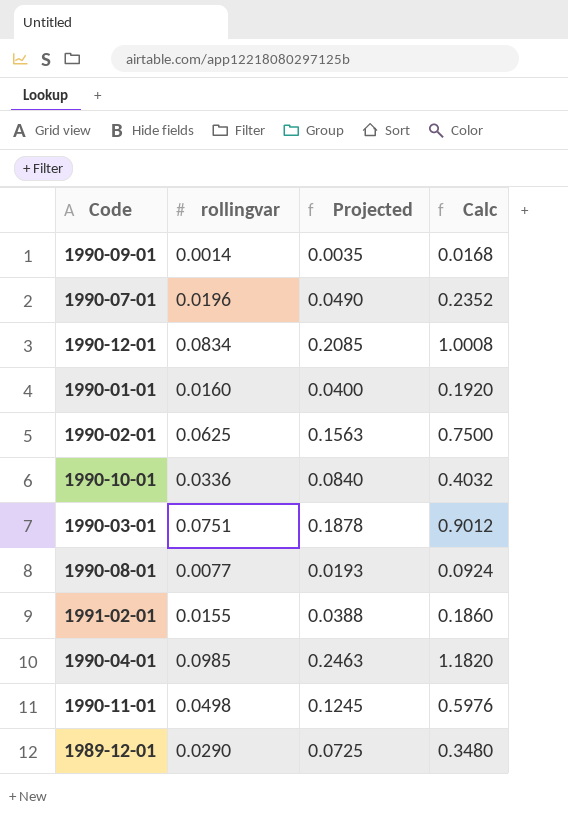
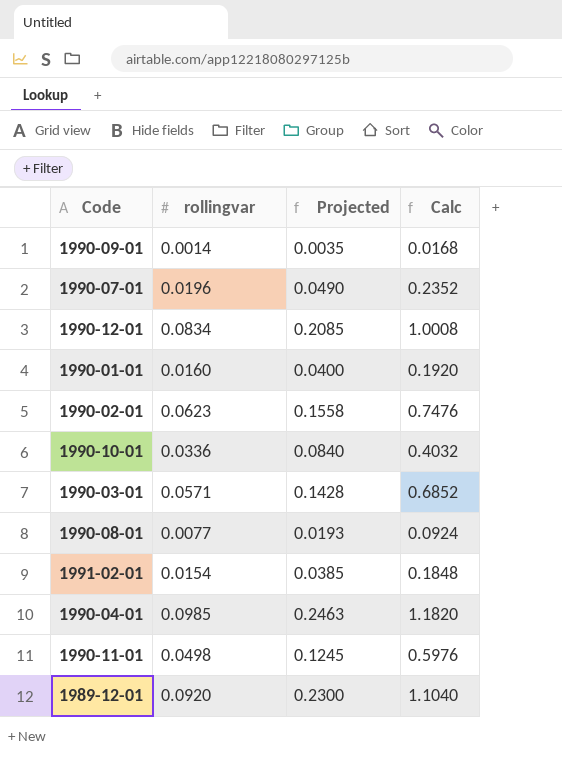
1990-02-01 | rollingvar: 0.0625 -> 0.0623
1990-02-01 | Projected: 0.1563 -> 0.1558
1990-02-01 | Calc: 0.7500 -> 0.7476
1990-03-01 | rollingvar: 0.0751 -> 0.0571
1990-03-01 | Projected: 0.1878 -> 0.1428
1990-03-01 | Calc: 0.9012 -> 0.6852
1991-02-01 | rollingvar: 0.0155 -> 0.0154
1991-02-01 | Projected: 0.0388 -> 0.0385
1991-02-01 | Calc: 0.1860 -> 0.1848
1989-12-01 | rollingvar: 0.0290 -> 0.0920
1989-12-01 | Projected: 0.0725 -> 0.2300
1989-12-01 | Calc: 0.3480 -> 1.1040

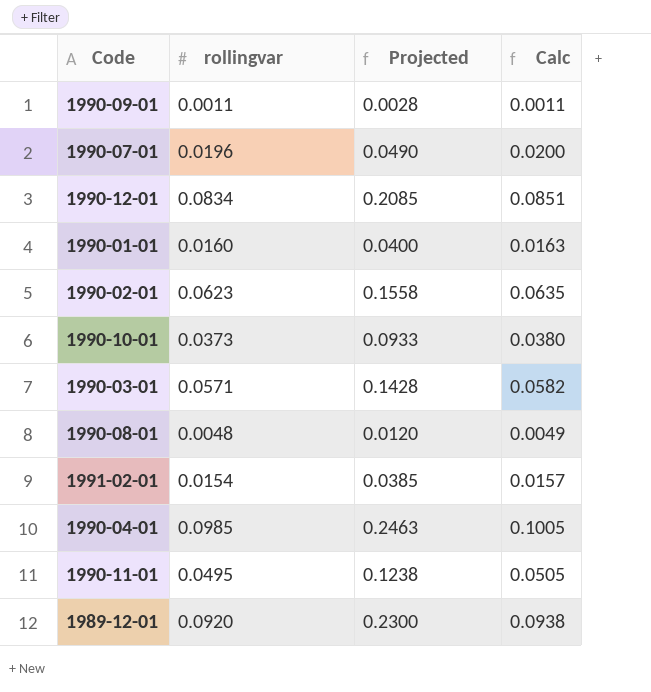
column Calc | formula: [rollingvar] * 12 -> [rollingvar] * 1.02
1990-09-01 | rollingvar: 0.0014 -> 0.0011
1990-09-01 | Projected: 0.0035 -> 0.0028
1990-10-01 | rollingvar: 0.0336 -> 0.0373
1990-10-01 | Projected: 0.0840 -> 0.0933
1990-08-01 | rollingvar: 0.0077 -> 0.0048
1990-08-01 | Projected: 0.0193 -> 0.0120
1990-11-01 | rollingvar: 0.0498 -> 0.0495
1990-11-01 | Projected: 0.1245 -> 0.1238

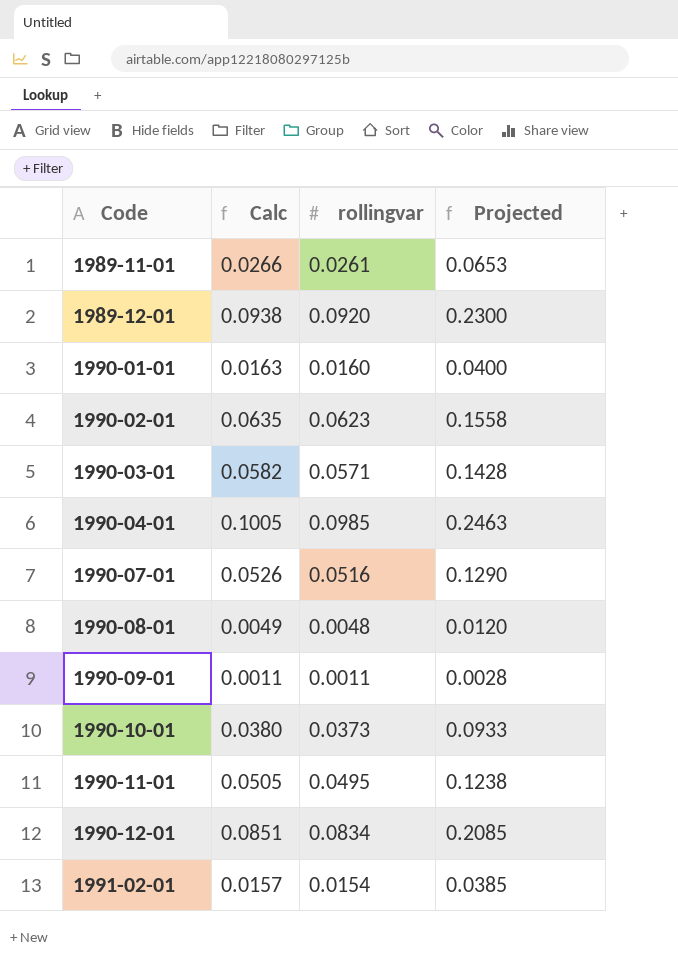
row order: none -> Code ascending
column Calc | position: 4 -> 2
row 1989-11-01: none -> 0.0266 | 0.0261 | 0.0653
1990-07-01 | Calc: 0.0200 -> 0.0526
1990-07-01 | rollingvar: 0.0196 -> 0.0516
1990-07-01 | Projected: 0.0490 -> 0.1290

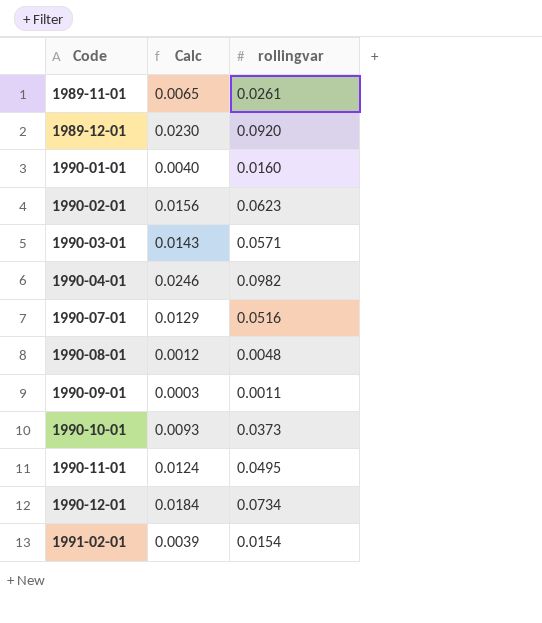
column Projected | formula: [rollingvar] * 2.5 -> none
column Calc | formula: [rollingvar] * 1.02 -> [rollingvar] * 0.25
1990-04-01 | rollingvar: 0.0985 -> 0.0982
1990-12-01 | rollingvar: 0.0834 -> 0.0734

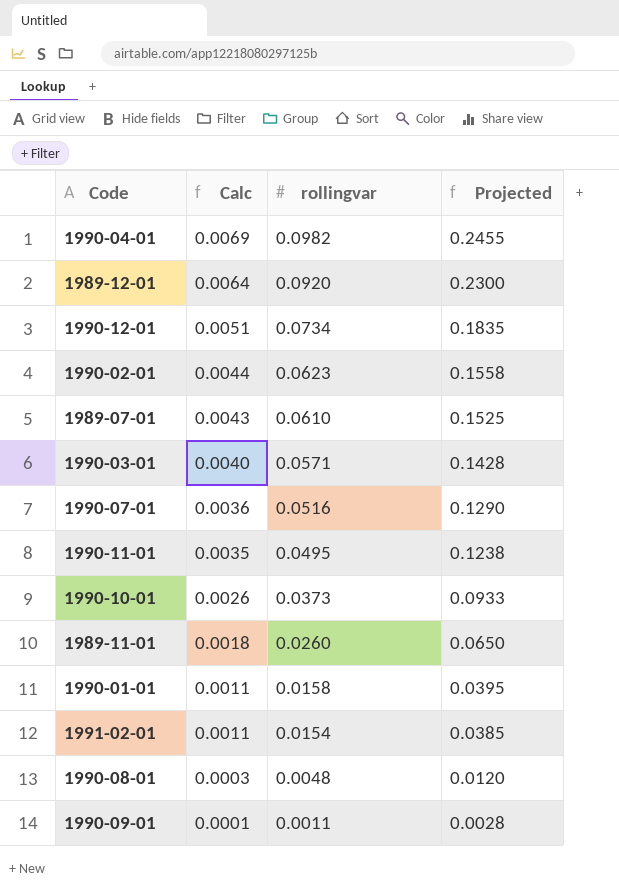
row order: Code ascending -> Calc descending
column Calc | formula: [rollingvar] * 0.25 -> [rollingvar] * 0.07
column Projected | formula: none -> [rollingvar] * 2.5
row 1989-07-01: none -> 0.0043 | 0.0610 | 0.1525
1989-11-01 | rollingvar: 0.0261 -> 0.0260
1990-01-01 | rollingvar: 0.0160 -> 0.0158

